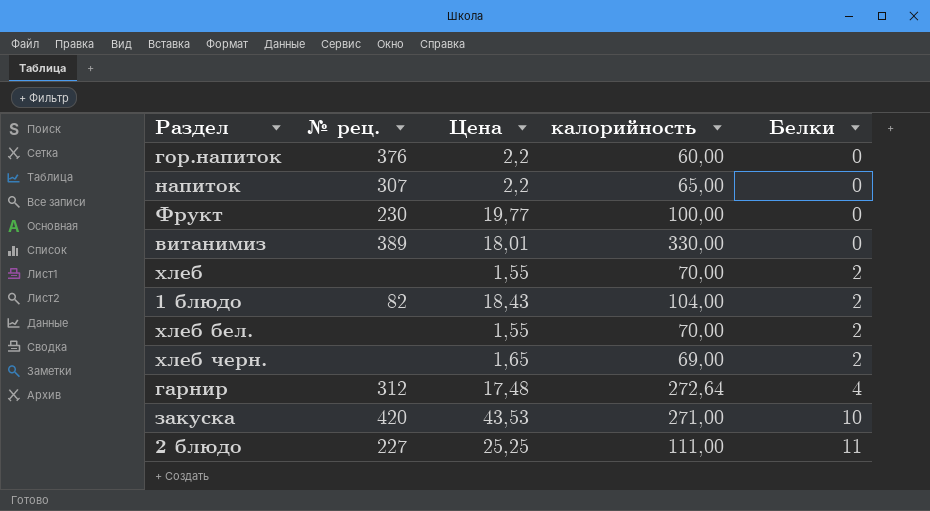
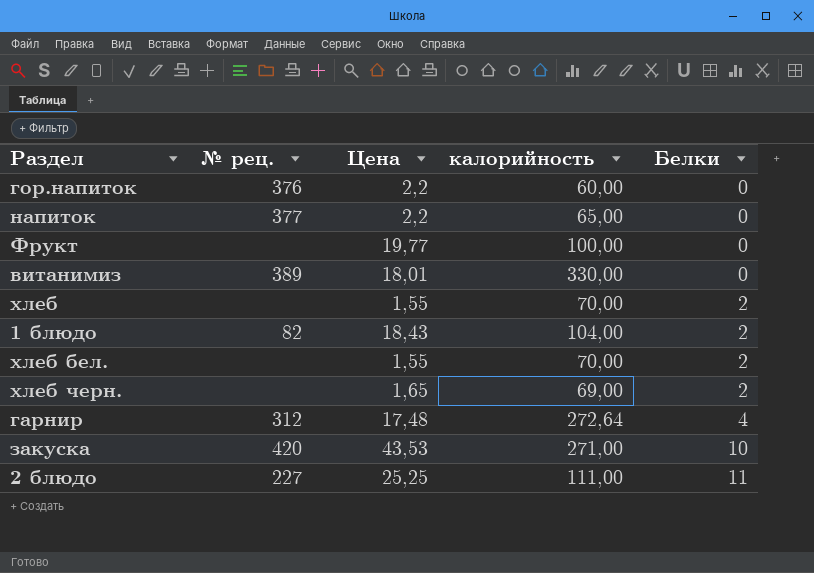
напиток | № рец.: 307 -> 377
Фрукт | № рец.: 230 -> none

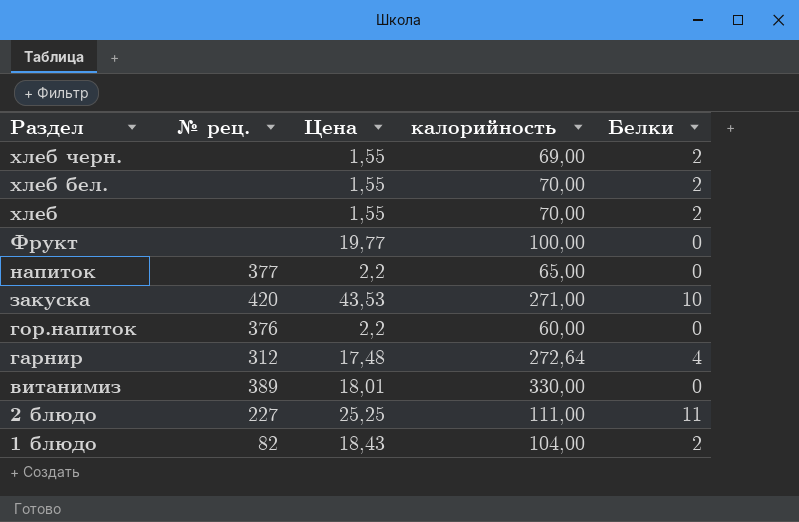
row order: Белки ascending -> Раздел descending
хлеб черн. | Цена: 1,65 -> 1,55

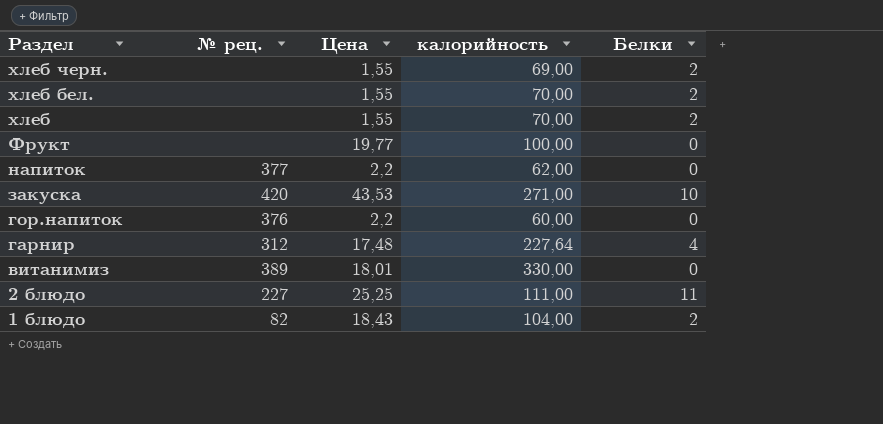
напиток | калорийность: 65,00 -> 62,00
гарнир | калорийность: 272,64 -> 227,64

